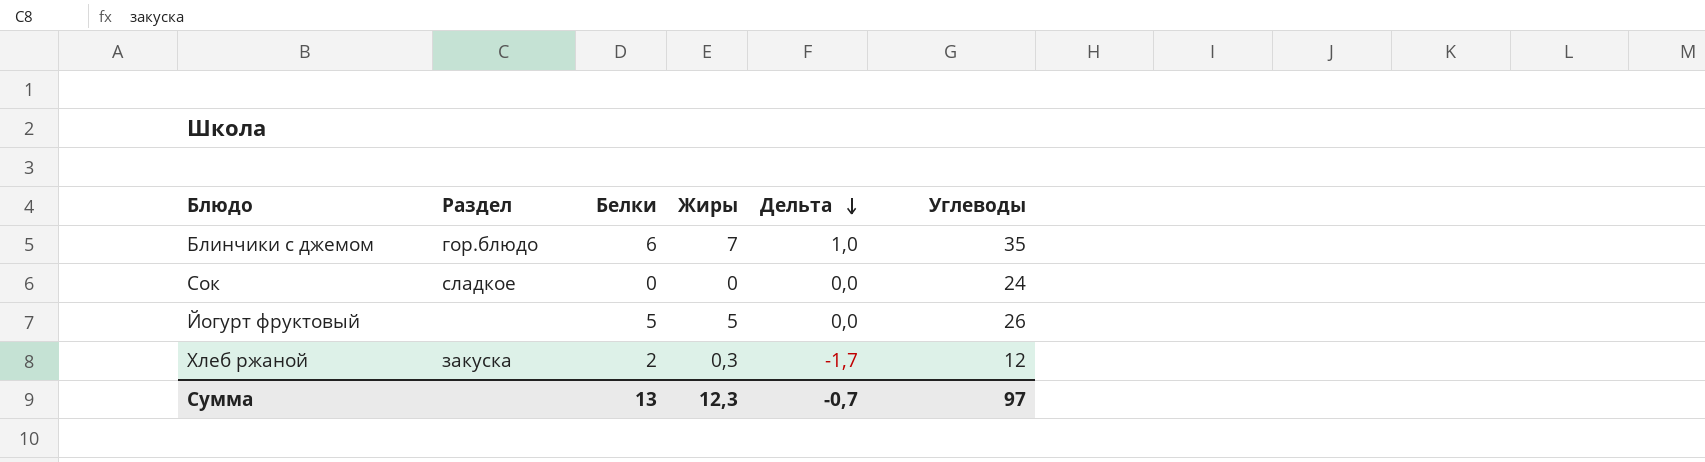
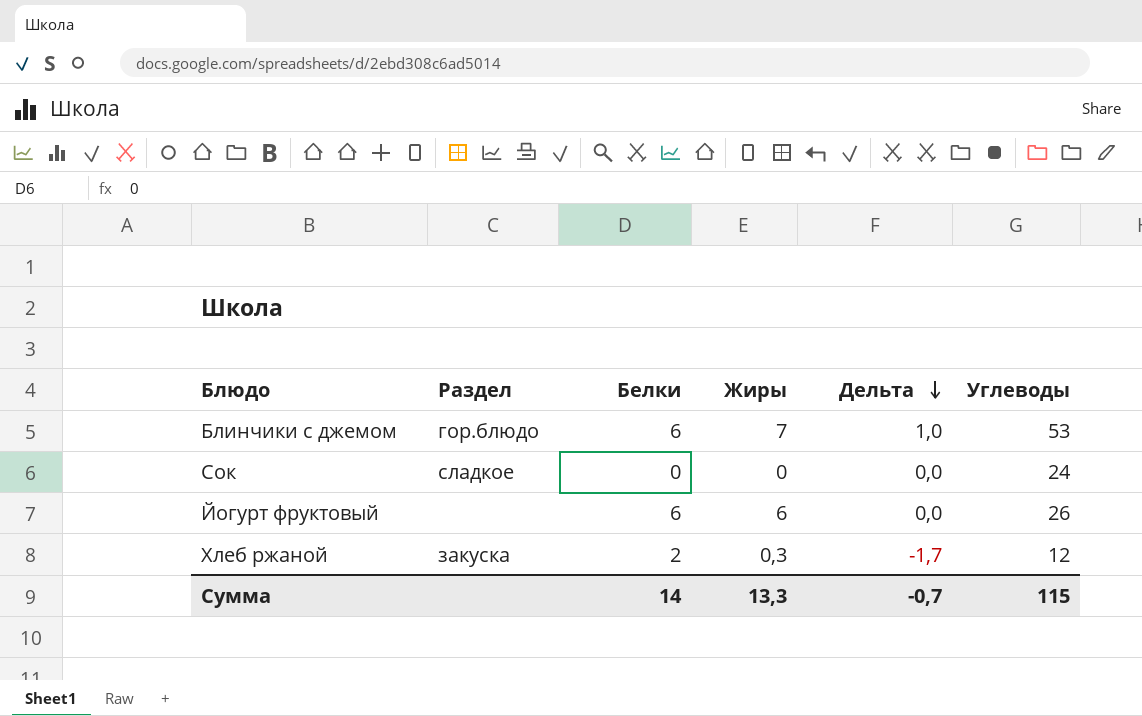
Блинчики с джемом | Углеводы: 35 -> 53
Йогурт фруктовый | Белки: 5 -> 6
Йогурт фруктовый | Жиры: 5 -> 6
Сумма | Белки: 13 -> 14
Сумма | Жиры: 12,3 -> 13,3
Сумма | Углеводы: 97 -> 115

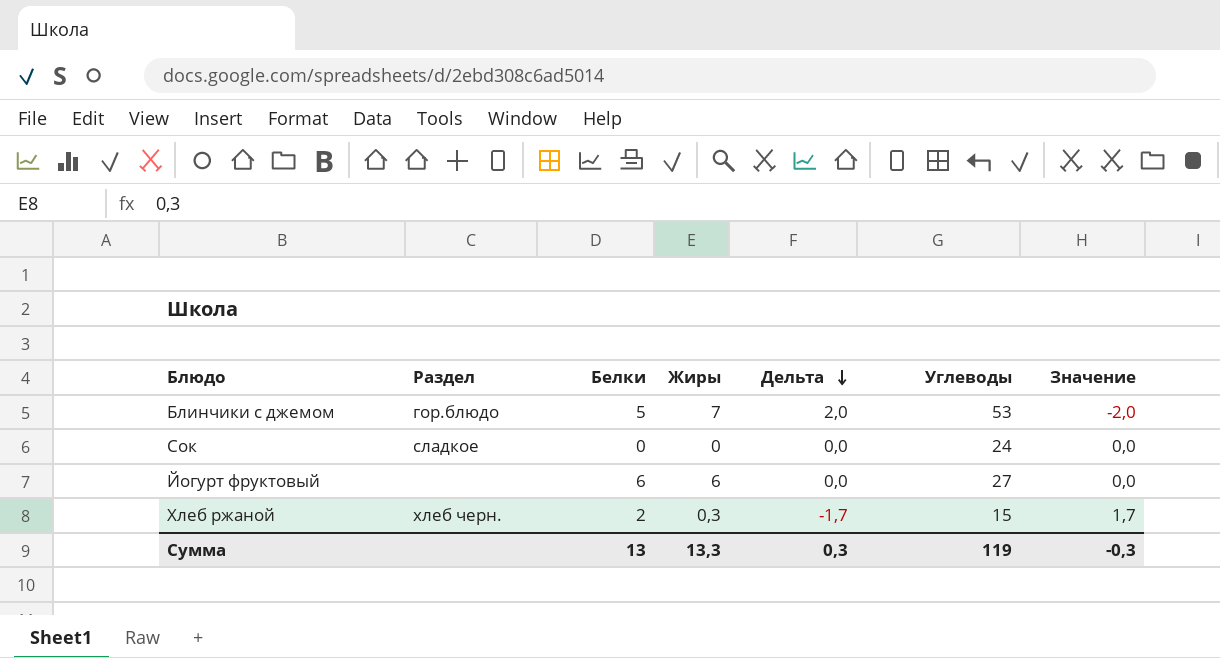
column Значение | formula: none -> [Белки] - [Жиры]
Блинчики с джемом | Белки: 6 -> 5
Блинчики с джемом | Дельта: 1,0 -> 2,0
Йогурт фруктовый | Углеводы: 26 -> 27
Хлеб ржаной | Раздел: закуска -> хлеб черн.
Хлеб ржаной | Углеводы: 12 -> 15
Сумма | Белки: 14 -> 13
Сумма | Дельта: -0,7 -> 0,3
Сумма | Углеводы: 115 -> 119

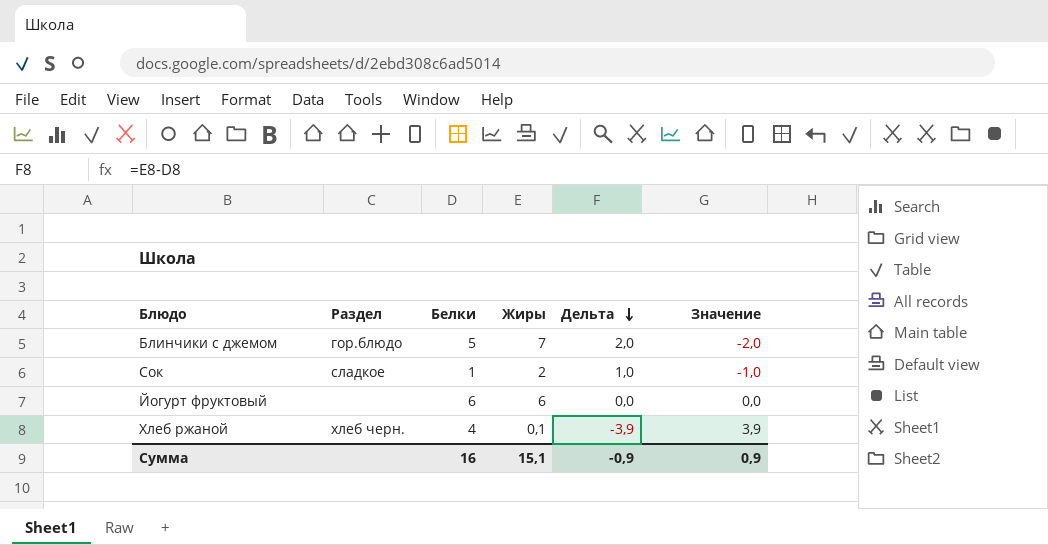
column Углеводы | position: 6 -> none
Сок | Белки: 0 -> 1
Сок | Жиры: 0 -> 2
Сок | Дельта: 0,0 -> 1,0
Сок | Значение: 0,0 -> -1,0
Хлеб ржаной | Белки: 2 -> 4
Хлеб ржаной | Жиры: 0,3 -> 0,1
Хлеб ржаной | Дельта: -1,7 -> -3,9
Хлеб ржаной | Значение: 1,7 -> 3,9
Сумма | Белки: 13 -> 16
Сумма | Жиры: 13,3 -> 15,1
Сумма | Дельта: 0,3 -> -0,9
Сумма | Значение: -0,3 -> 0,9

